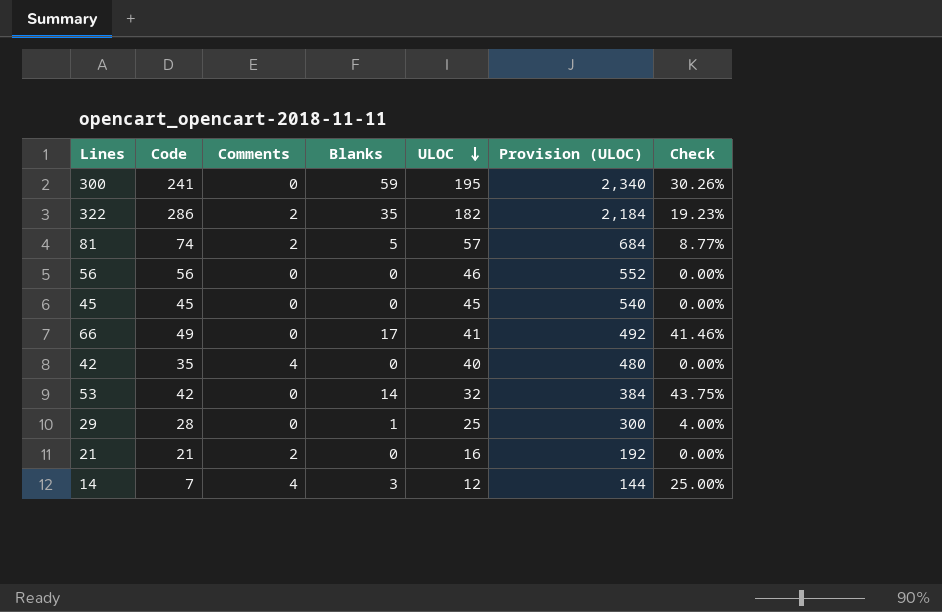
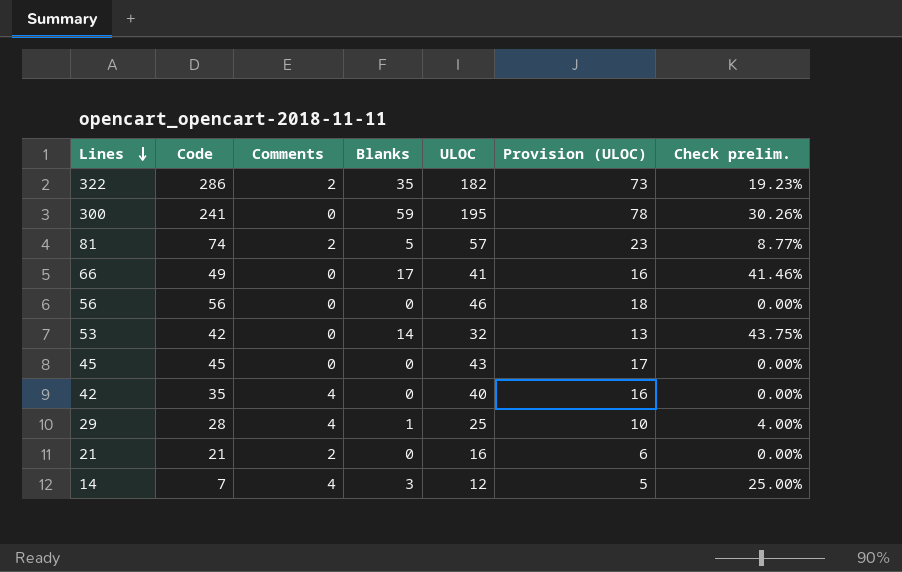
row order: ULOC descending -> Lines descending
column Provision (ULOC) | formula: [ULOC] * 12 -> [ULOC] * 0.4
column name: Check -> Check prelim.
45 | ULOC: 45 -> 43
29 | Comments: 0 -> 4

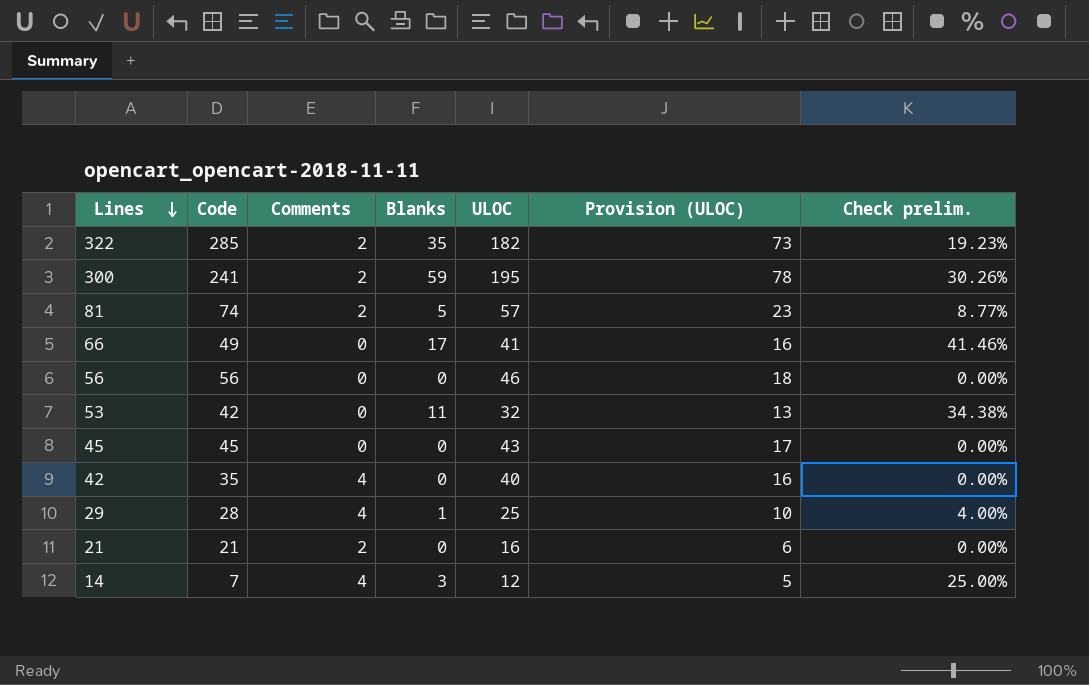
322 | Code: 286 -> 285
300 | Comments: 0 -> 2
53 | Blanks: 14 -> 11
53 | Check prelim.: 43.75% -> 34.38%

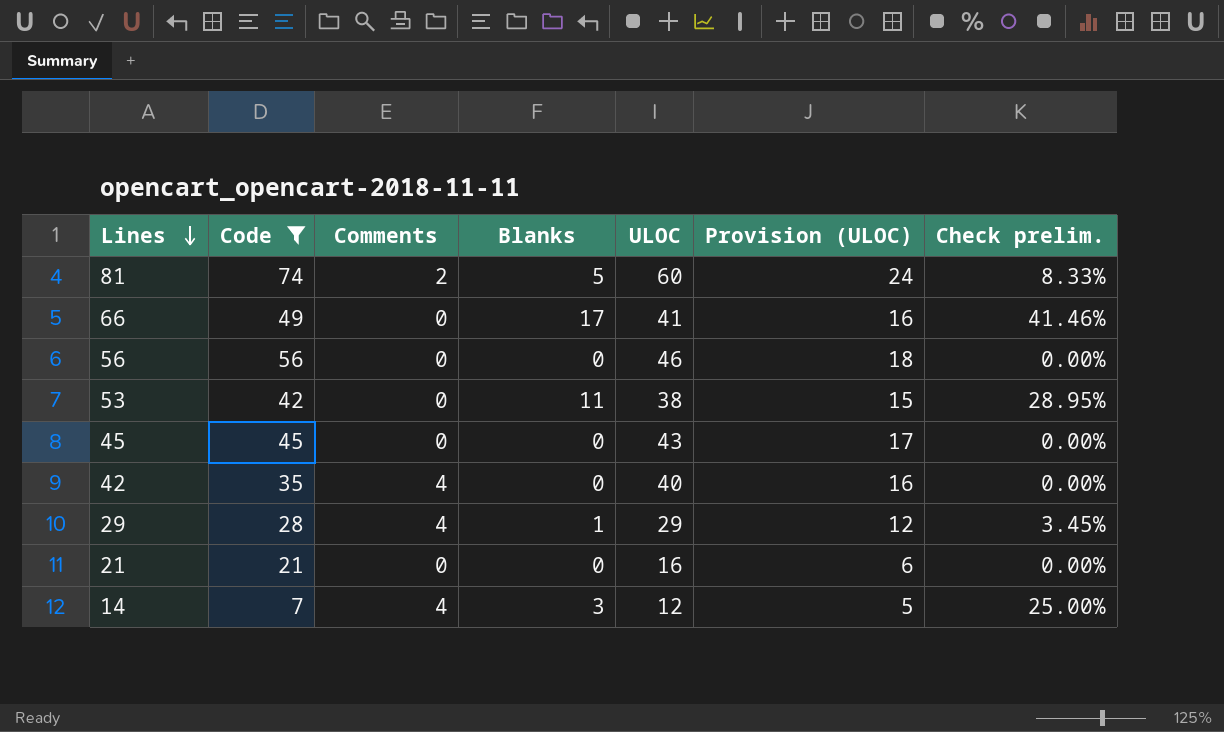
filter: none -> Code <= 74
81 | ULOC: 57 -> 60
81 | Provision (ULOC): 23 -> 24
81 | Check prelim.: 8.77% -> 8.33%
53 | ULOC: 32 -> 38
53 | Provision (ULOC): 13 -> 15
53 | Check prelim.: 34.38% -> 28.95%
29 | ULOC: 25 -> 29
29 | Provision (ULOC): 10 -> 12
29 | Check prelim.: 4.00% -> 3.45%
21 | Comments: 2 -> 0

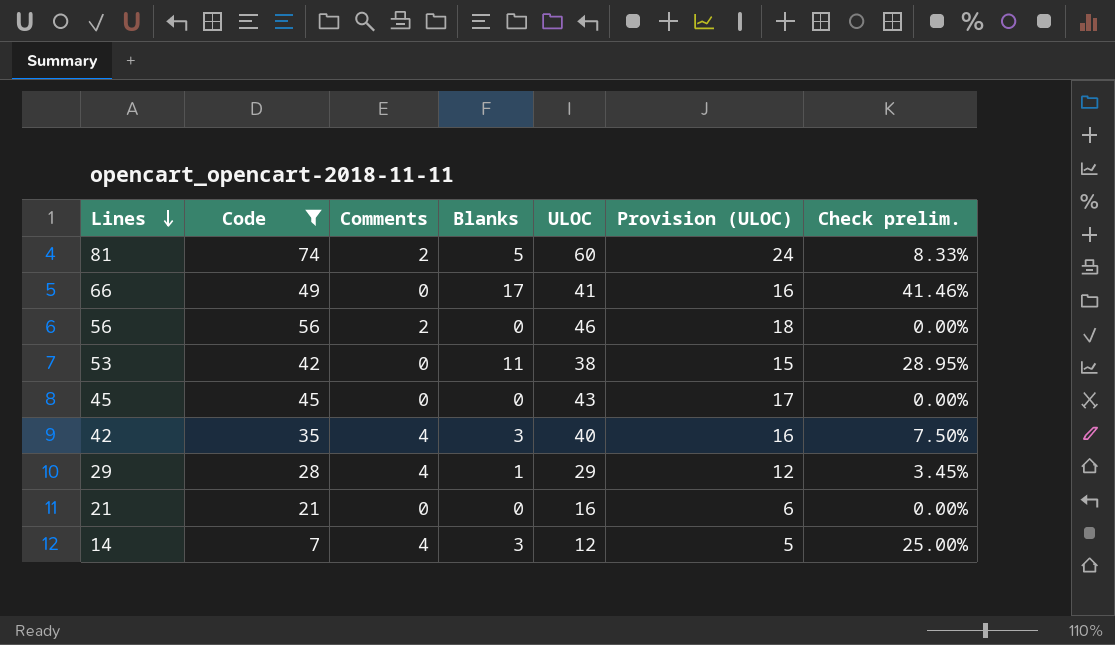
56 | Comments: 0 -> 2
42 | Blanks: 0 -> 3
42 | Check prelim.: 0.00% -> 7.50%

